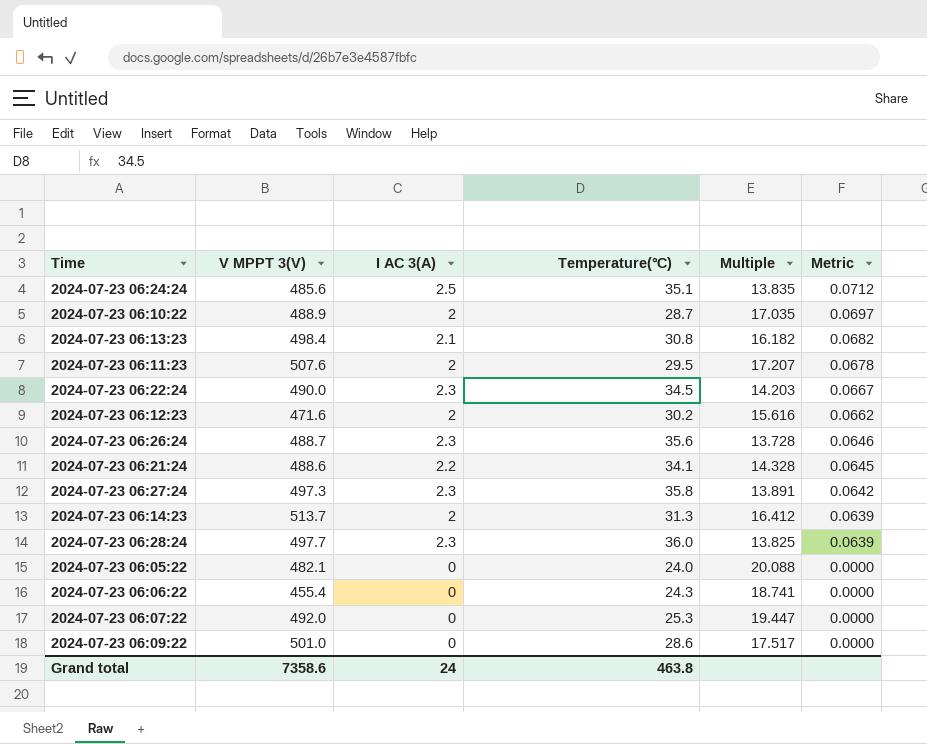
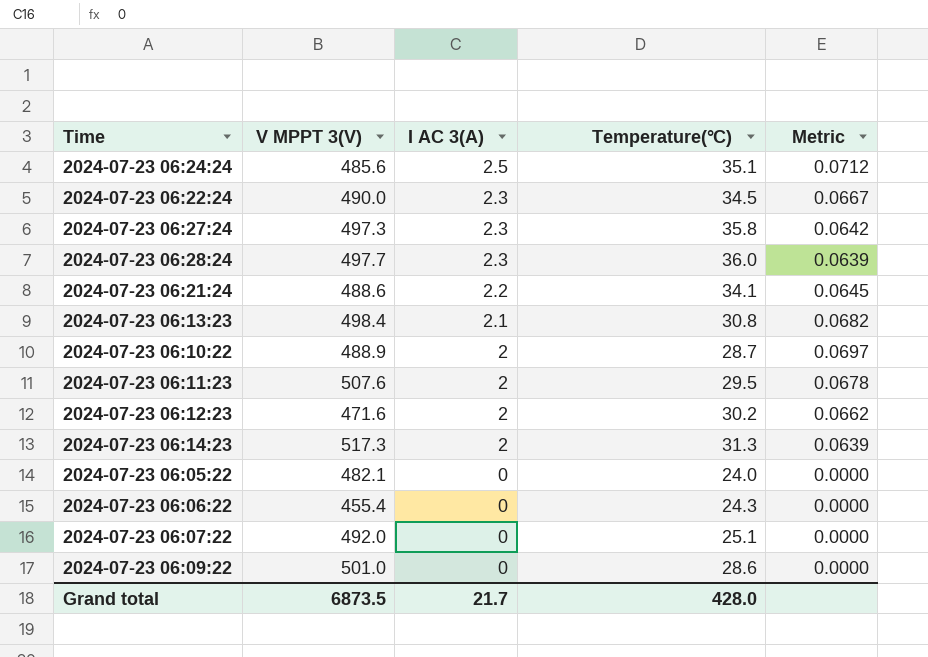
row order: Metric descending -> I AC 3(A) descending
column Multiple | formula: [V MPPT 3(V)] / [Temperature(℃)] -> none
row 2024-07-23 06:26:24: 488.7 | 2.3 | 35.6 | 13.728 | 0.0646 -> none
2024-07-23 06:14:23 | V MPPT 3(V): 513.7 -> 517.3
2024-07-23 06:07:22 | Temperature(℃): 25.3 -> 25.1
Grand total | V MPPT 3(V): 7358.6 -> 6873.5
Grand total | I AC 3(A): 24 -> 21.7
Grand total | Temperature(℃): 463.8 -> 428.0

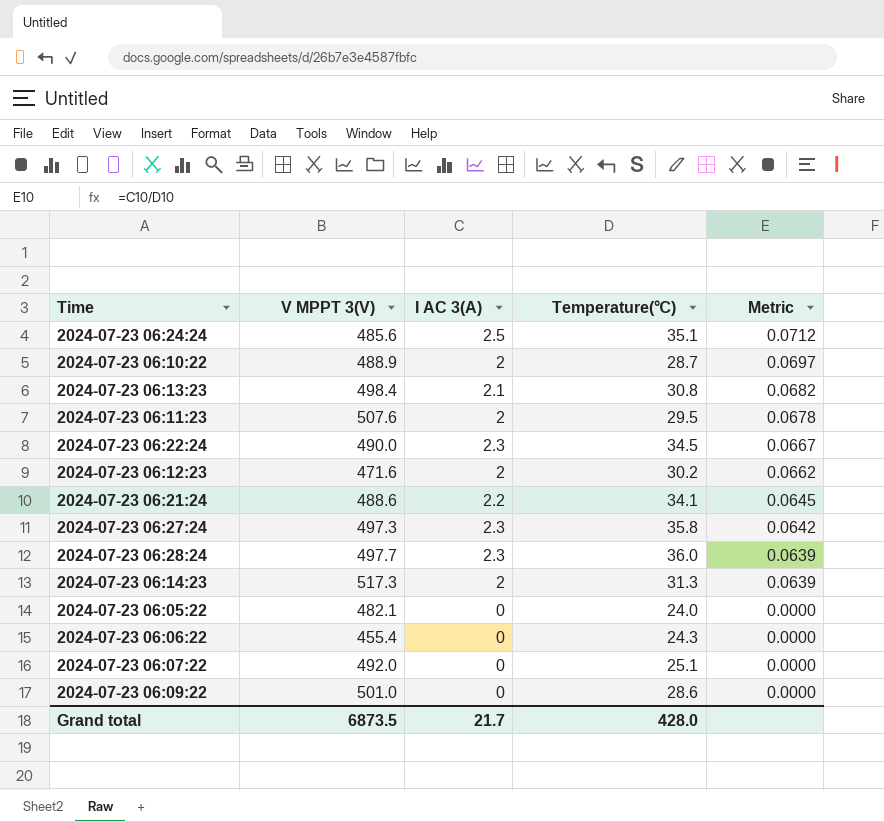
row order: I AC 3(A) descending -> Metric descending

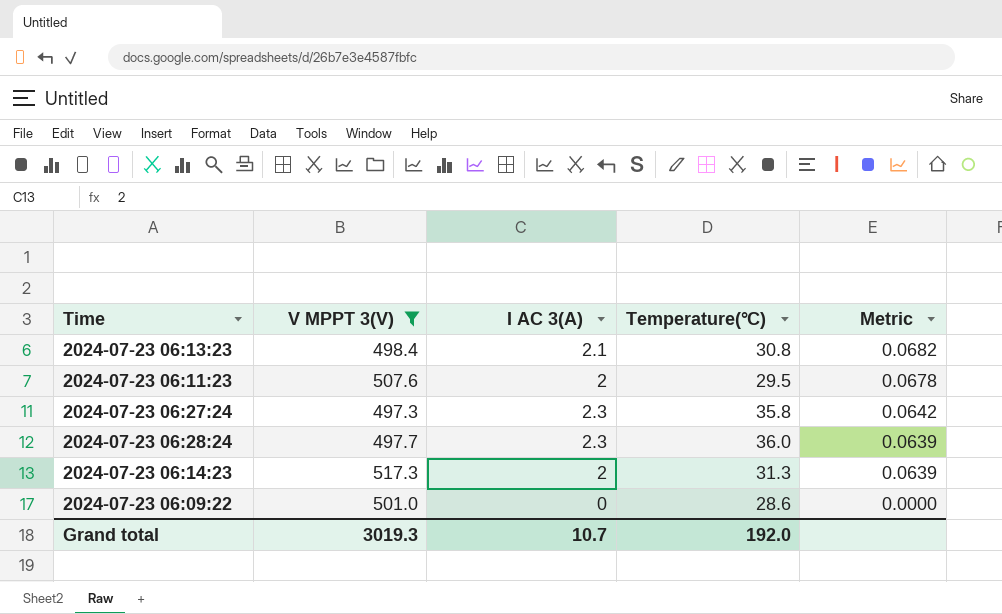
filter: none -> V MPPT 3(V) >= 497.3
Grand total | V MPPT 3(V): 6873.5 -> 3019.3
Grand total | I AC 3(A): 21.7 -> 10.7
Grand total | Temperature(℃): 428.0 -> 192.0

